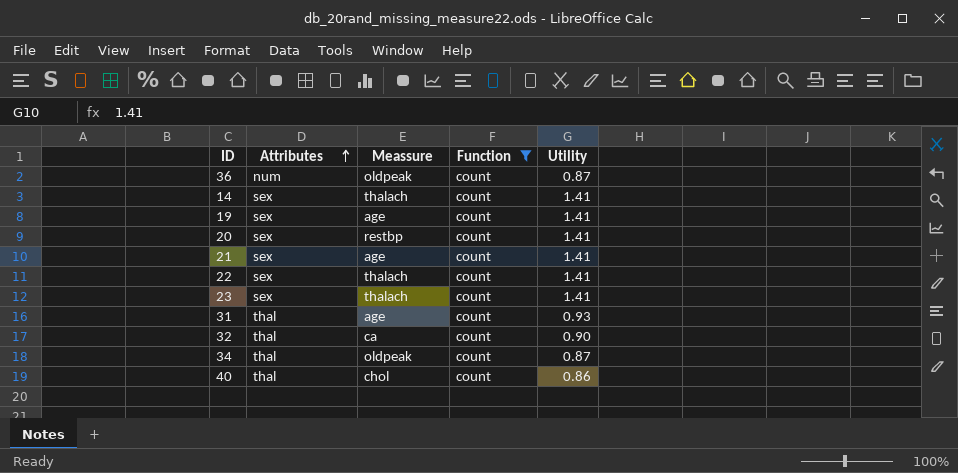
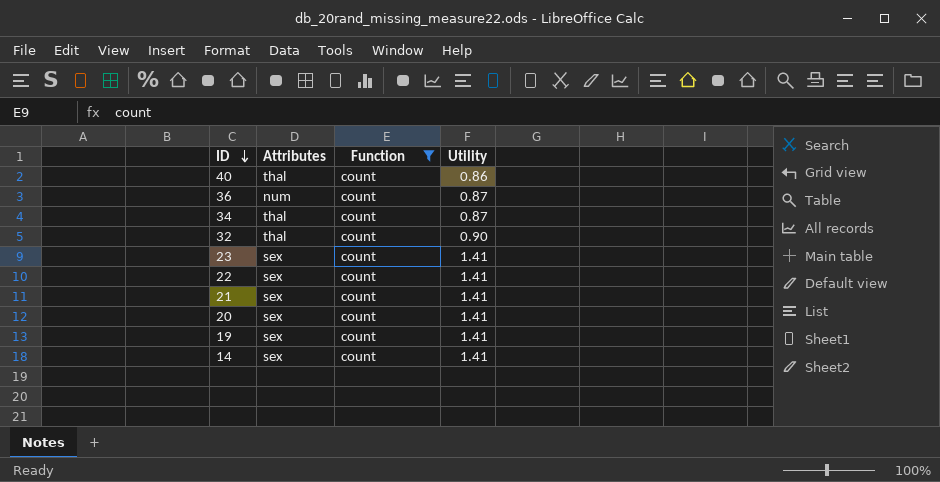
row order: Attributes ascending -> ID descending
column Meassure | position: 3 -> none
row 31: thal | age | count | 0.93 -> none

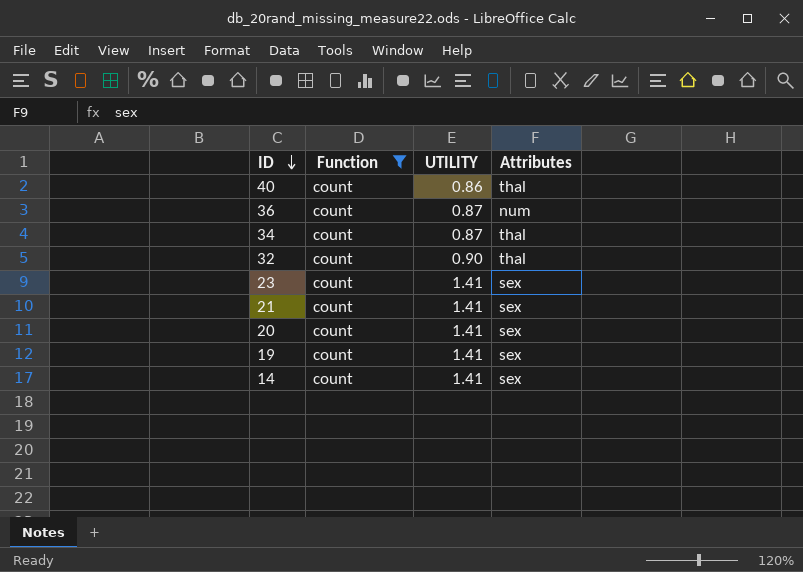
column name: Utility -> UTILITY
column Attributes | position: 2 -> 4
row 22: sex | count | 1.41 -> none

